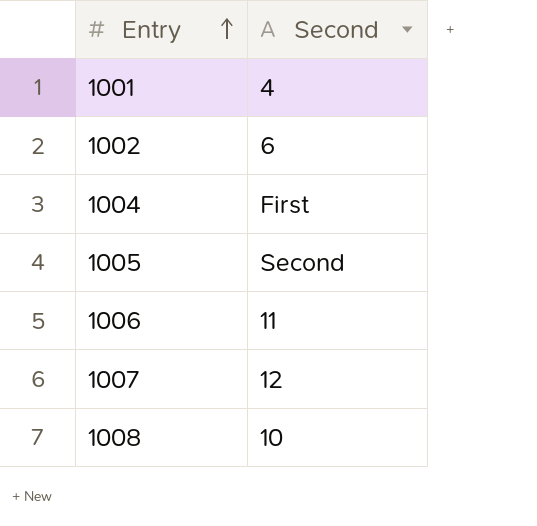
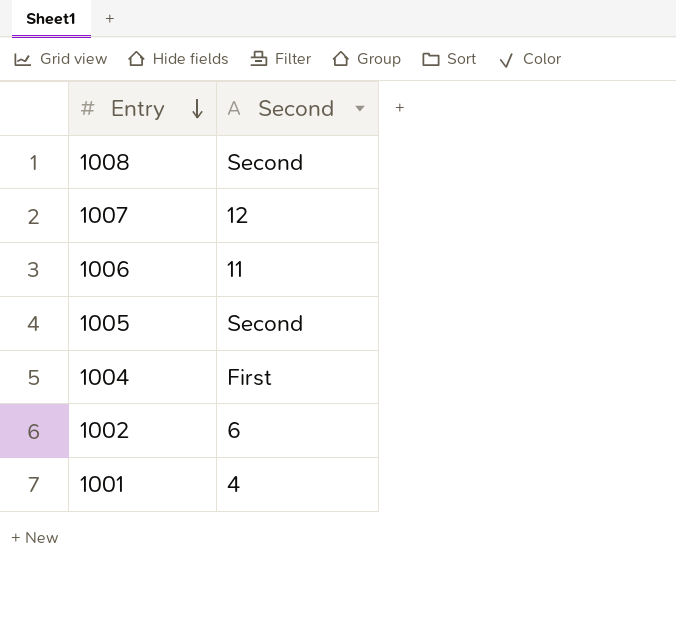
row order: Entry ascending -> Entry descending
1008 | Second: 10 -> Second

